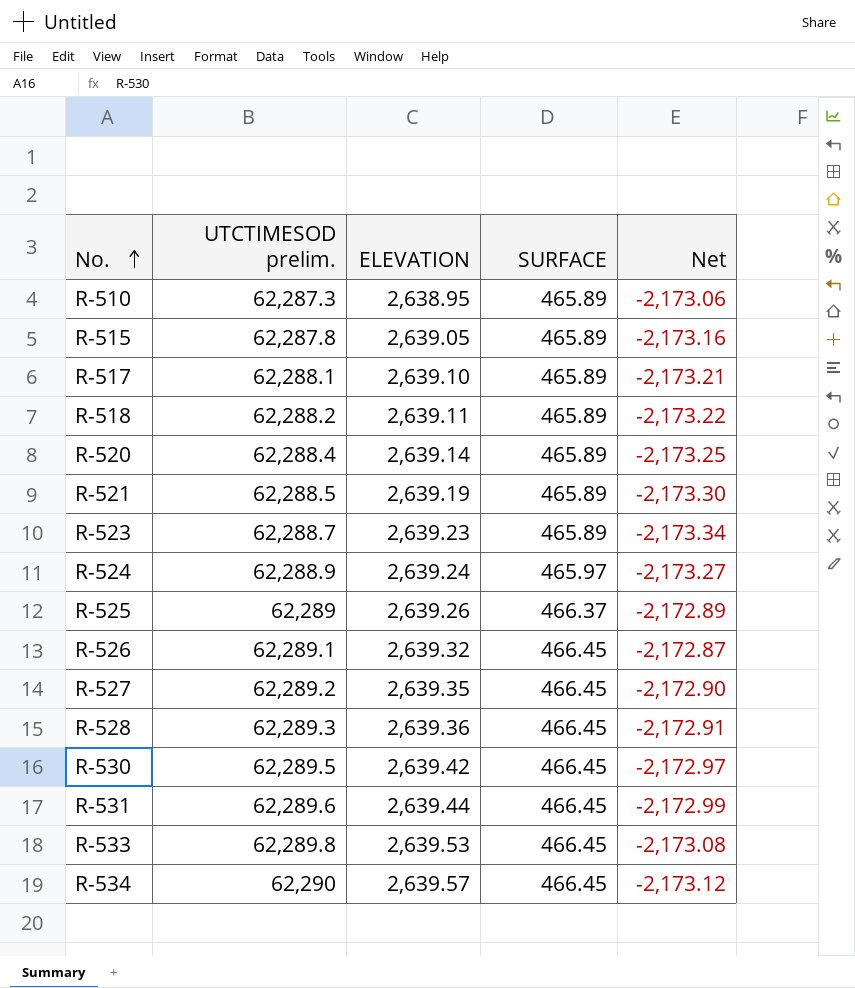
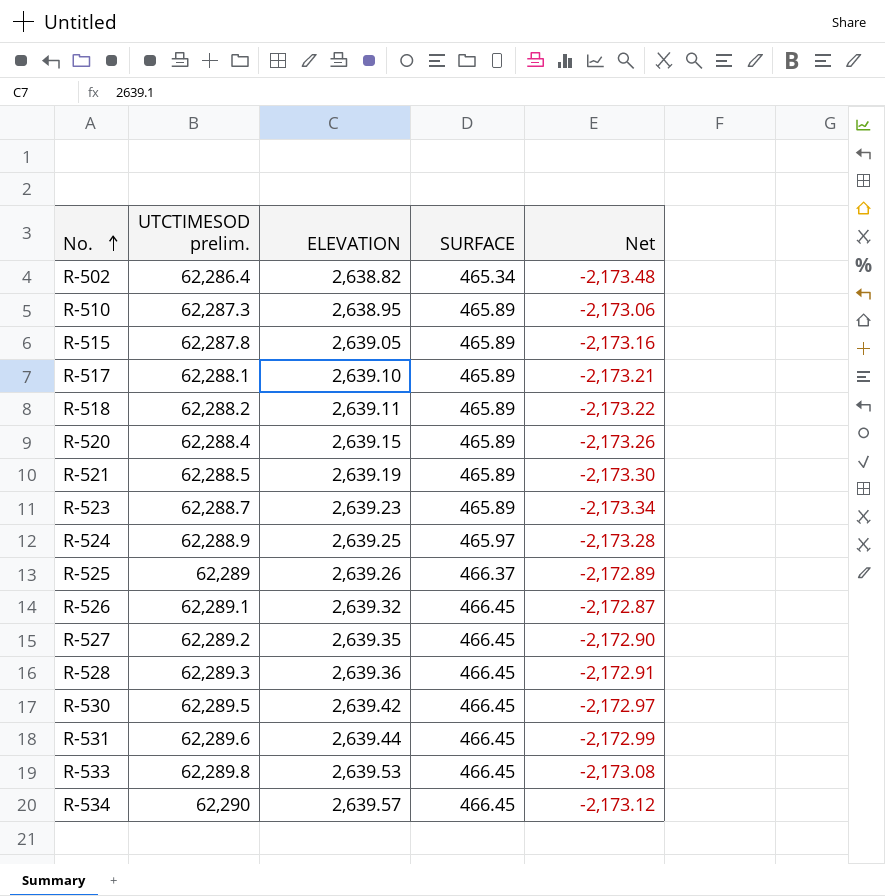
row R-502: none -> 62,286.4 | 2,638.82 | 465.34 | -2,173.48
R-520 | ELEVATION: 2,639.14 -> 2,639.15
R-520 | Net: -2,173.25 -> -2,173.26
R-524 | ELEVATION: 2,639.24 -> 2,639.25
R-524 | Net: -2,173.27 -> -2,173.28

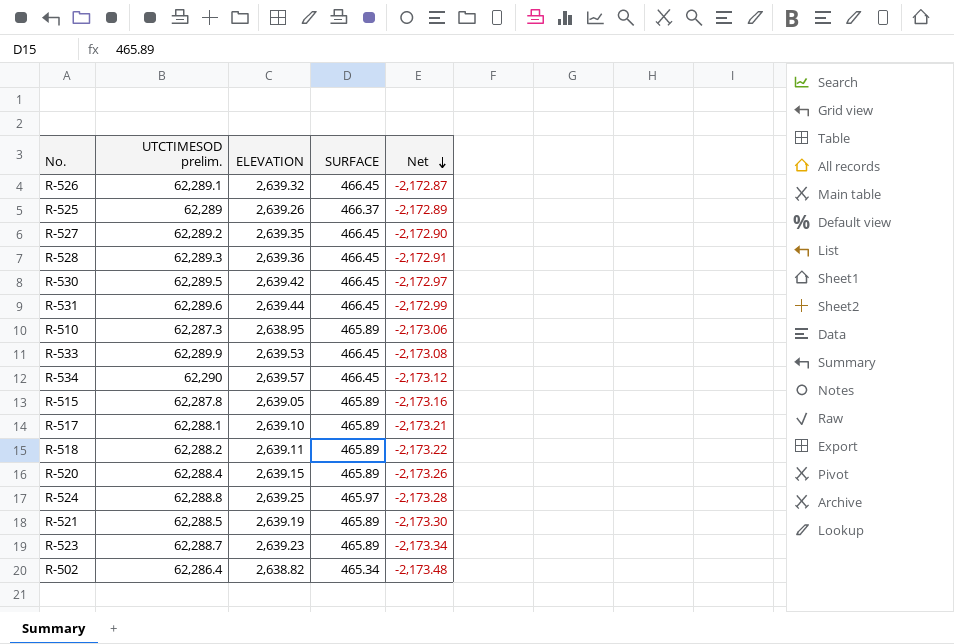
row order: No. ascending -> Net descending
R-533 | UTCTIMESOD prelim.: 62,289.8 -> 62,289.9
R-524 | UTCTIMESOD prelim.: 62,288.9 -> 62,288.8

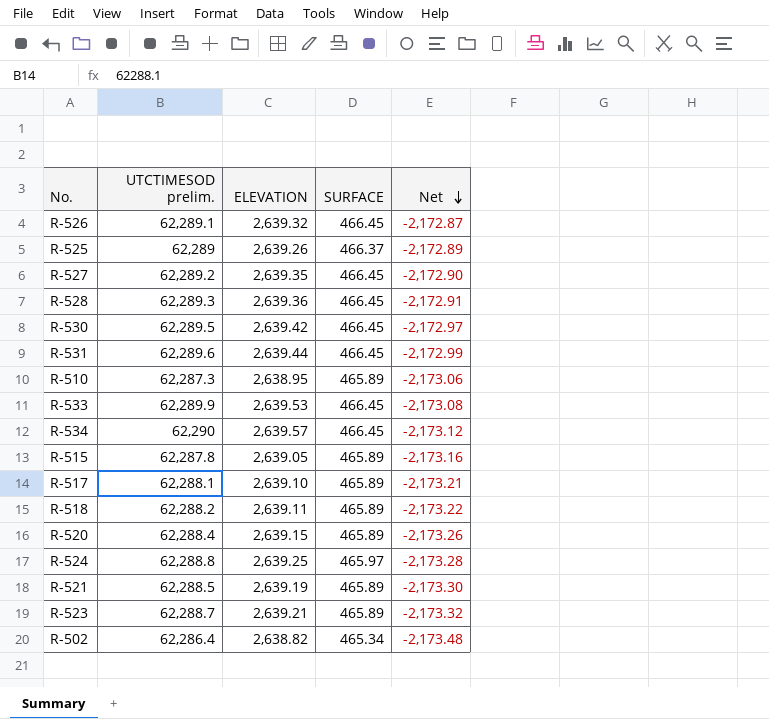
R-523 | ELEVATION: 2,639.23 -> 2,639.21
R-523 | Net: -2,173.34 -> -2,173.32

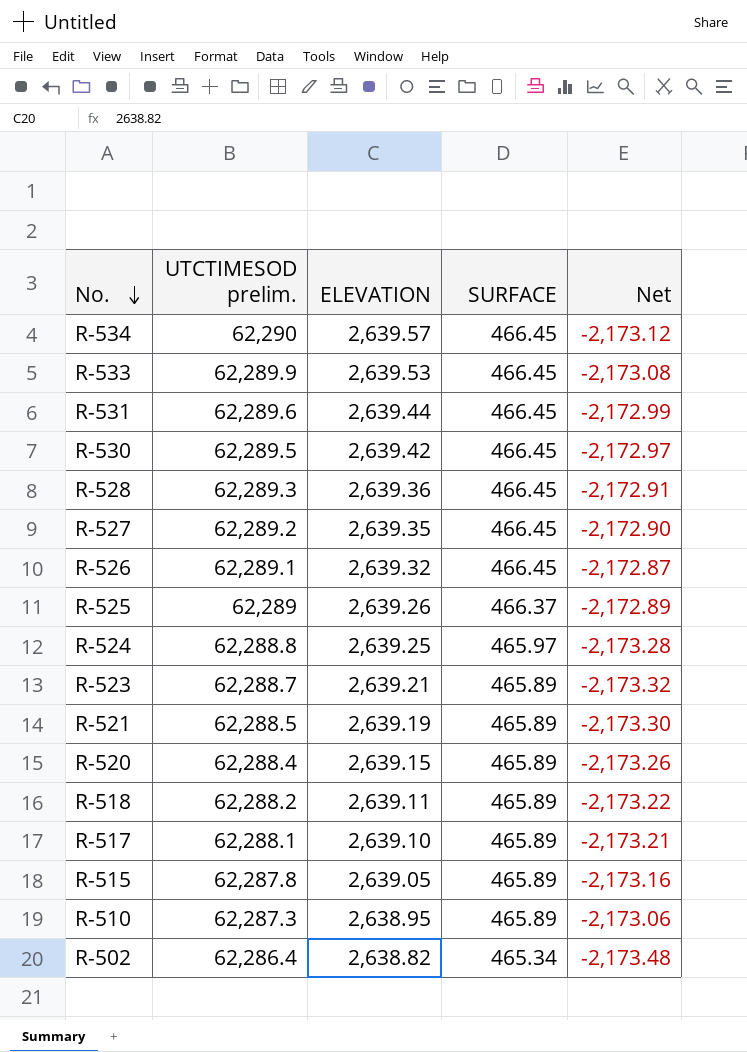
row order: Net descending -> No. descending

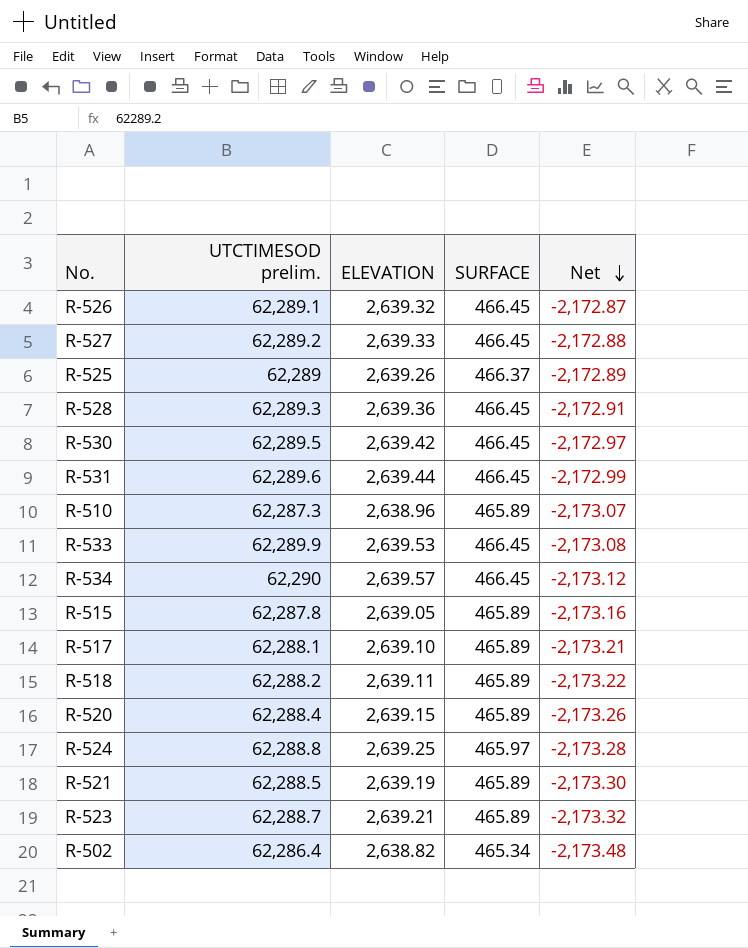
row order: No. descending -> Net descending
R-527 | ELEVATION: 2,639.35 -> 2,639.33
R-527 | Net: -2,172.90 -> -2,172.88
R-510 | ELEVATION: 2,638.95 -> 2,638.96
R-510 | Net: -2,173.06 -> -2,173.07

